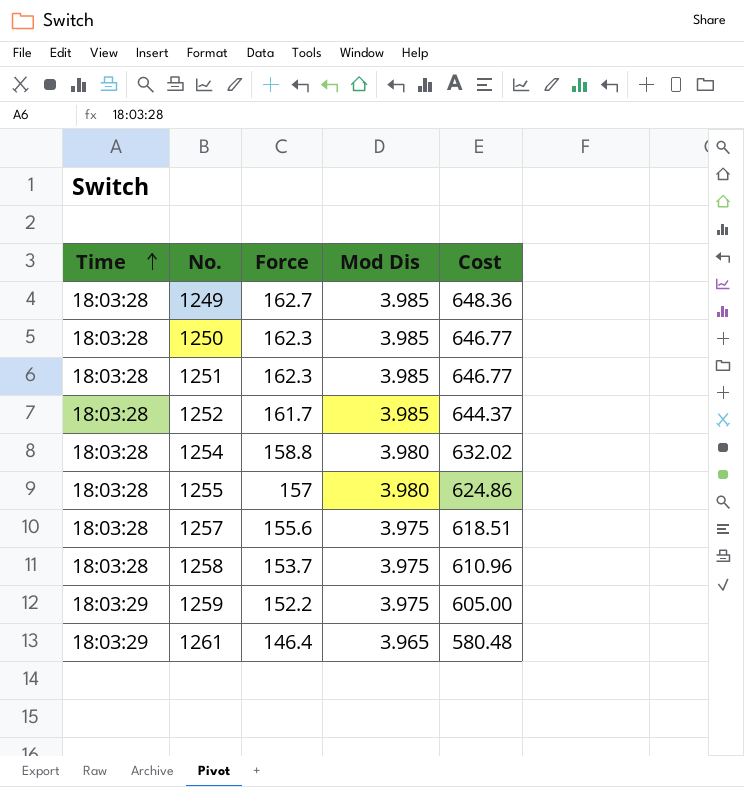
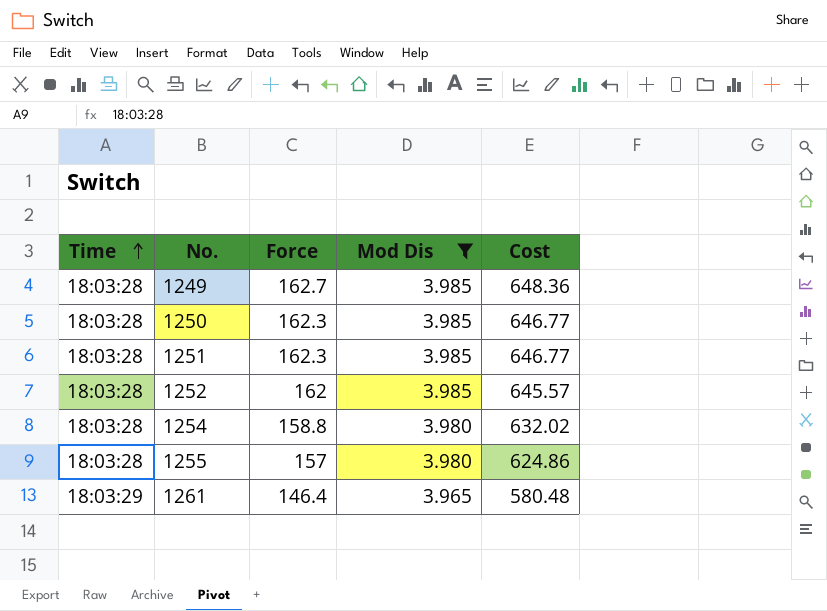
filter: none -> Mod Dis != 3.975
1252 | Force: 161.7 -> 162
1252 | Cost: 644.37 -> 645.57

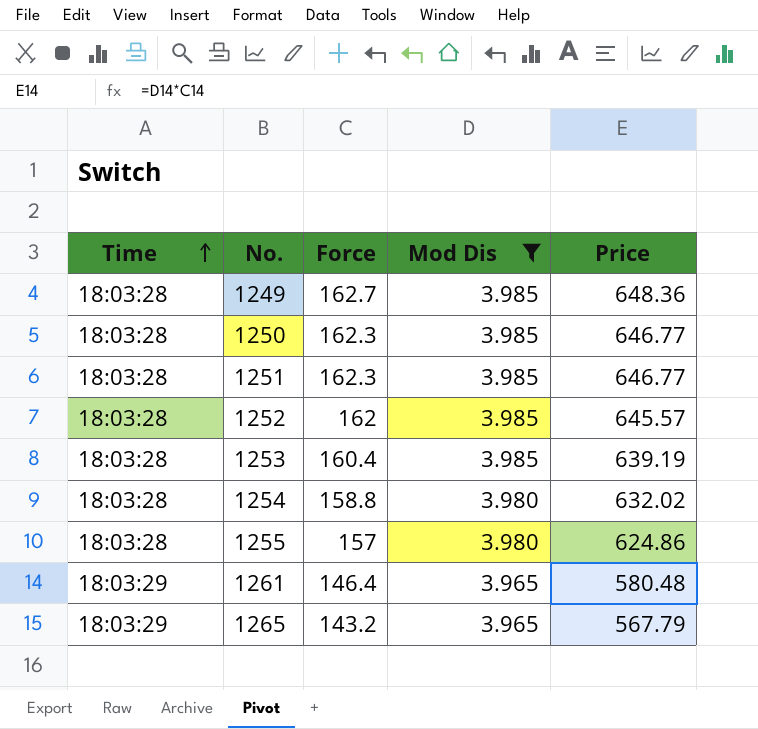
column name: Cost -> Price
row 1253: none -> 18:03:28 | 160.4 | 3.985 | 639.19
row 1265: none -> 18:03:29 | 143.2 | 3.965 | 567.79

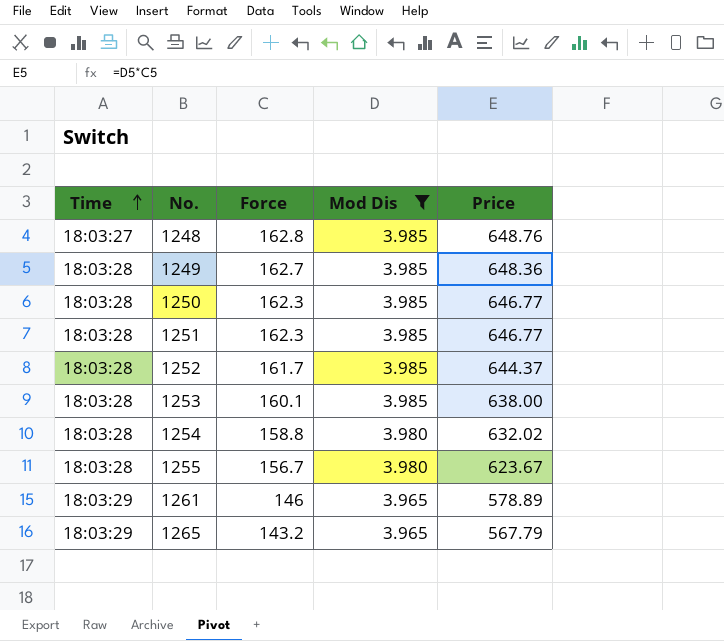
row 1248: none -> 18:03:27 | 162.8 | 3.985 | 648.76
1252 | Force: 162 -> 161.7
1252 | Price: 645.57 -> 644.37
1253 | Force: 160.4 -> 160.1
1253 | Price: 639.19 -> 638.00
1255 | Force: 157 -> 156.7
1255 | Price: 624.86 -> 623.67
1261 | Force: 146.4 -> 146
1261 | Price: 580.48 -> 578.89

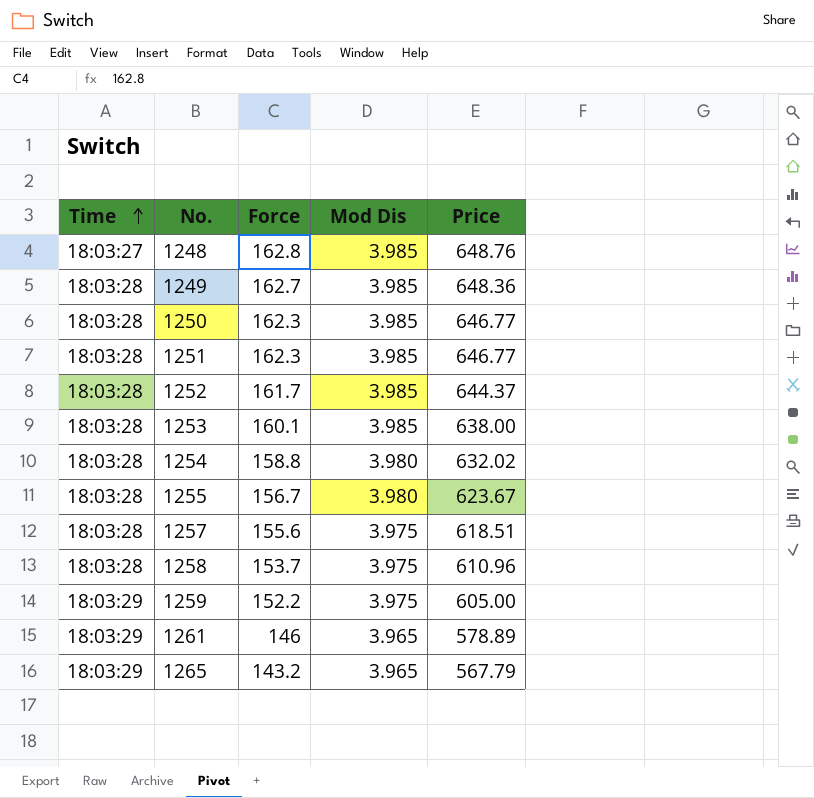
filter: Mod Dis != 3.975 -> none

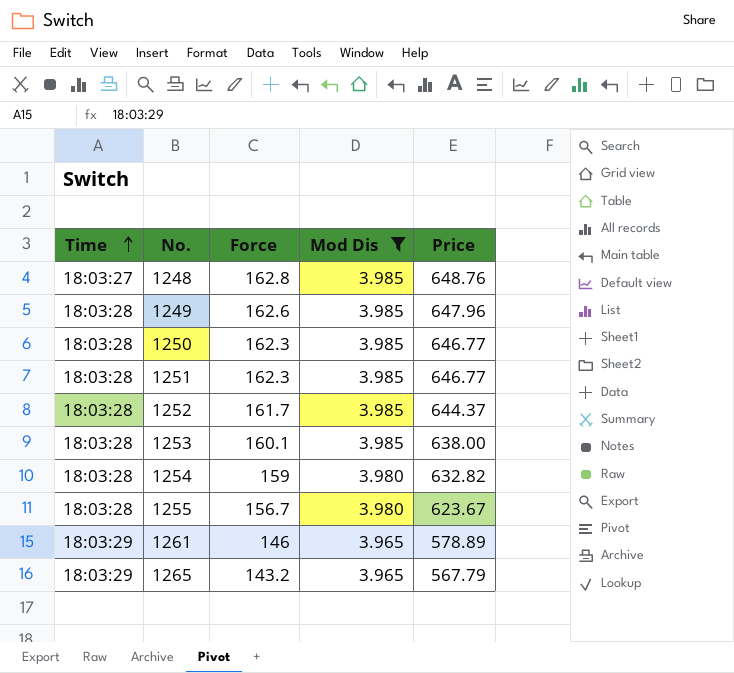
filter: none -> Mod Dis != 3.975
1249 | Force: 162.7 -> 162.6
1249 | Price: 648.36 -> 647.96
1254 | Force: 158.8 -> 159
1254 | Price: 632.02 -> 632.82

